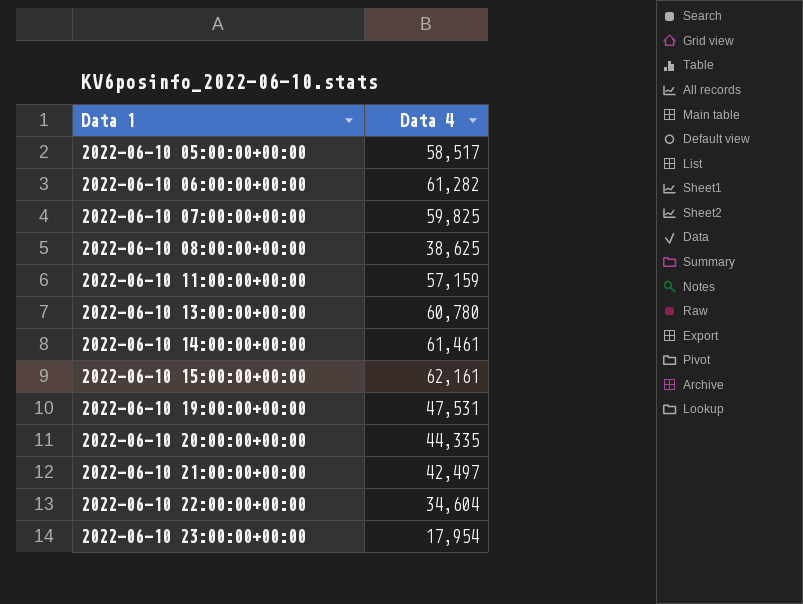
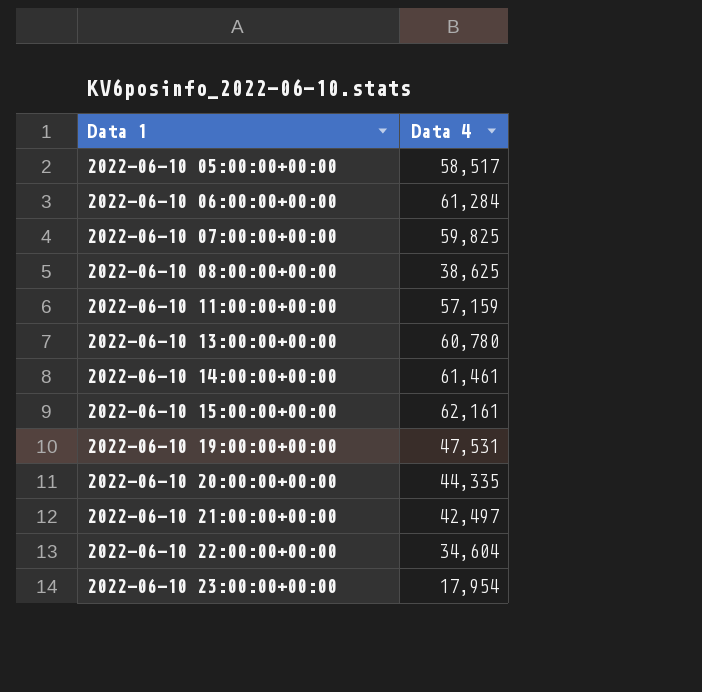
2022-06-10 06:00:00+00:00 | Data 4: 61,282 -> 61,284

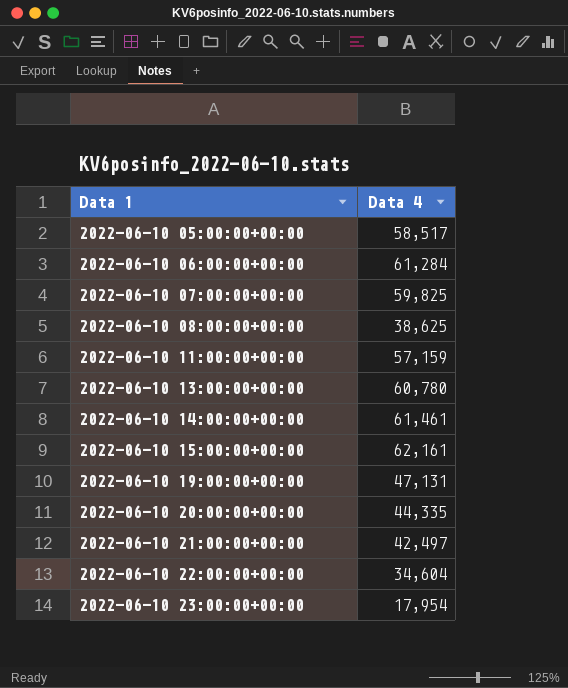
2022-06-10 19:00:00+00:00 | Data 4: 47,531 -> 47,131

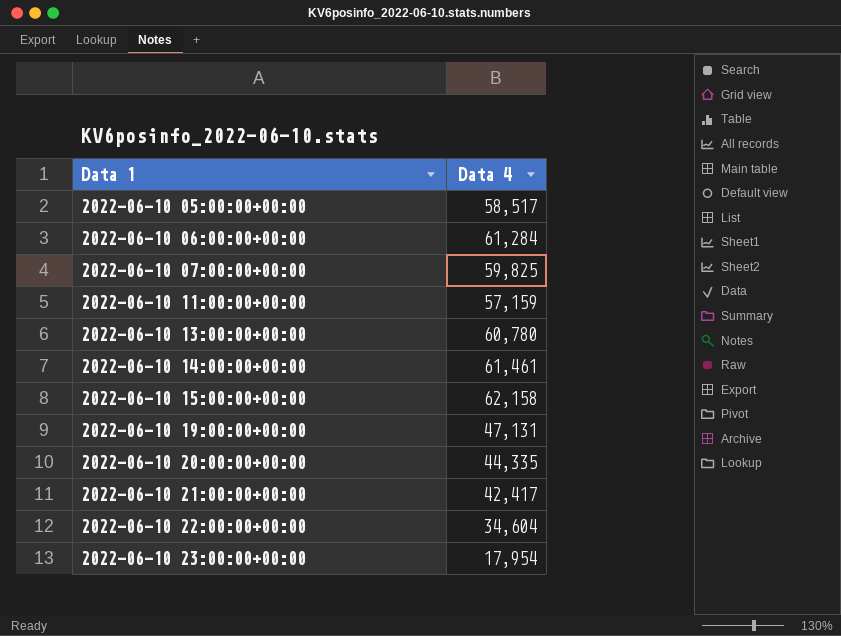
row 2022-06-10 08:00:00+00:00: 38,625 -> none
2022-06-10 15:00:00+00:00 | Data 4: 62,161 -> 62,158
2022-06-10 21:00:00+00:00 | Data 4: 42,497 -> 42,417

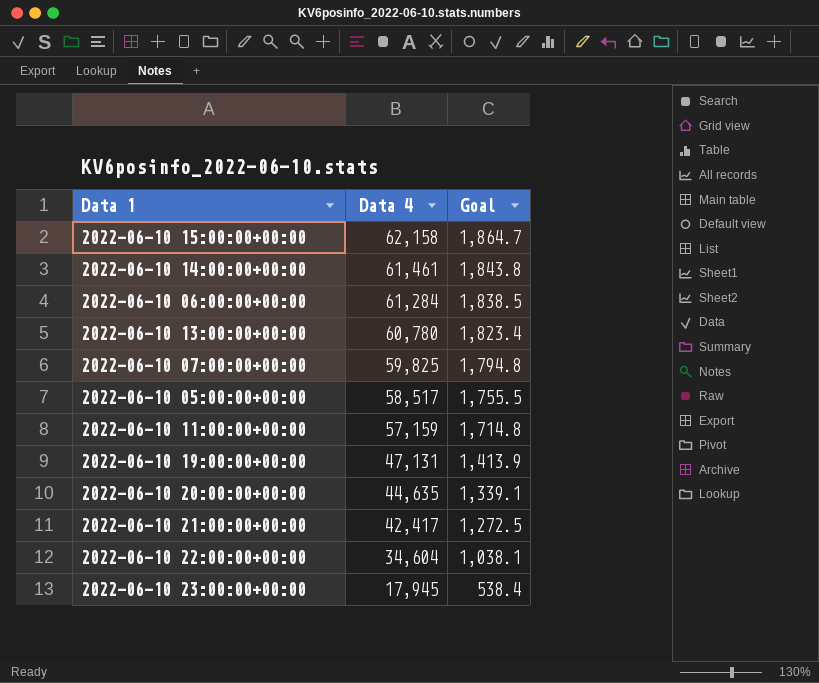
row order: Data 1 ascending -> Data 4 descending
column Goal | formula: none -> [Data 4] * 0.03
2022-06-10 20:00:00+00:00 | Data 4: 44,335 -> 44,635
2022-06-10 23:00:00+00:00 | Data 4: 17,954 -> 17,945

